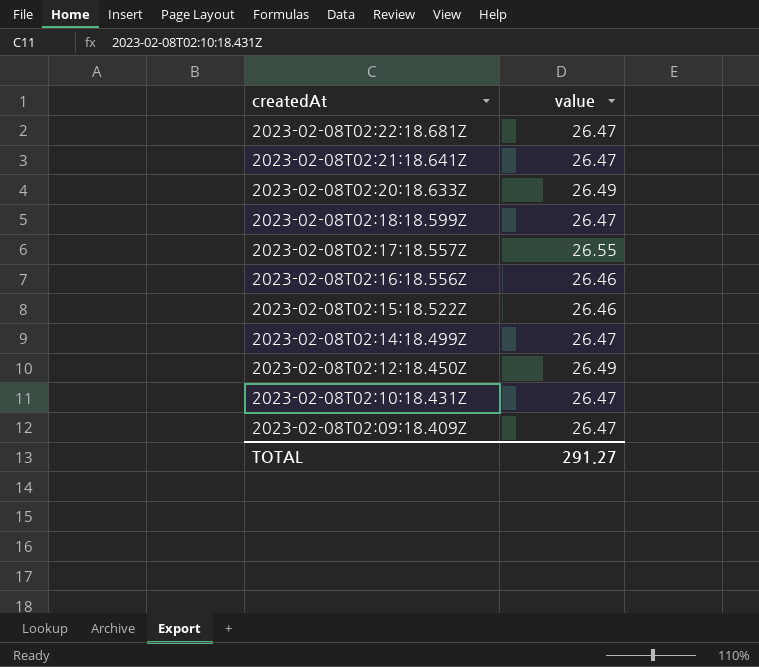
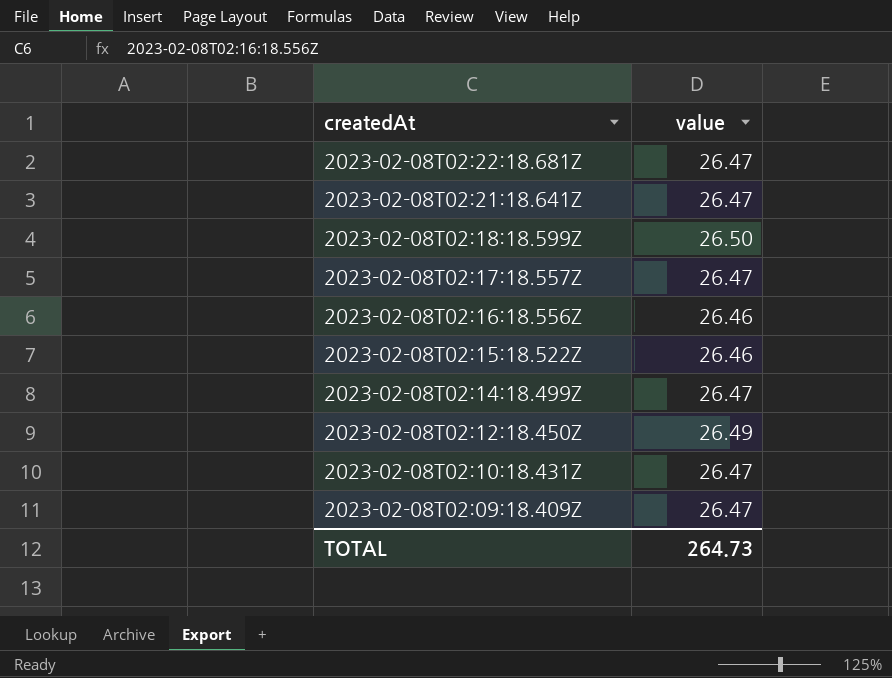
row 2023-02-08T02:20:18.633Z: 26.49 -> none
2023-02-08T02:18:18.599Z | value: 26.47 -> 26.50
2023-02-08T02:17:18.557Z | value: 26.55 -> 26.47
TOTAL | value: 291.27 -> 264.73

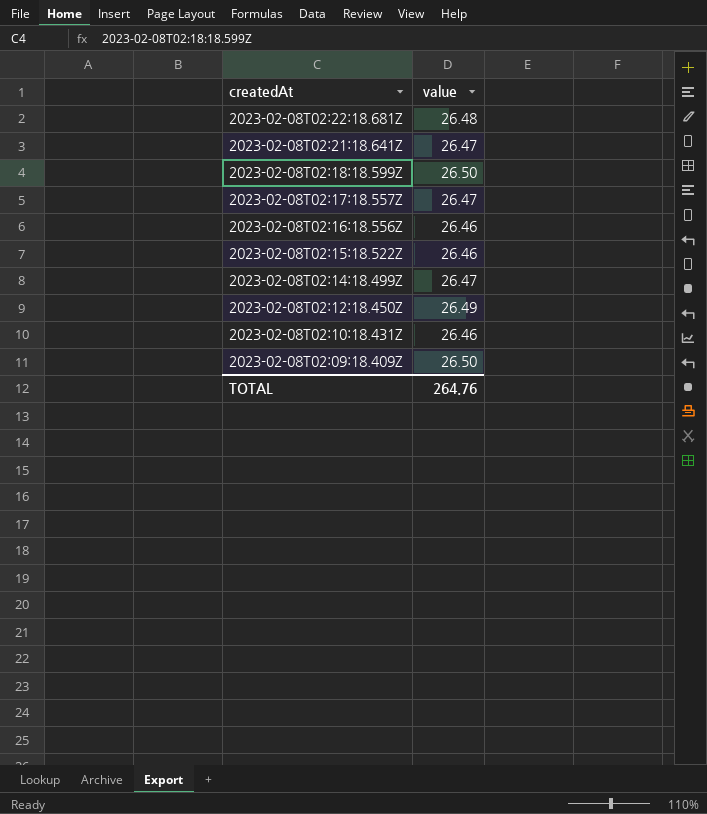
2023-02-08T02:22:18.681Z | value: 26.47 -> 26.48
2023-02-08T02:10:18.431Z | value: 26.47 -> 26.46
2023-02-08T02:09:18.409Z | value: 26.47 -> 26.50
TOTAL | value: 264.73 -> 264.76

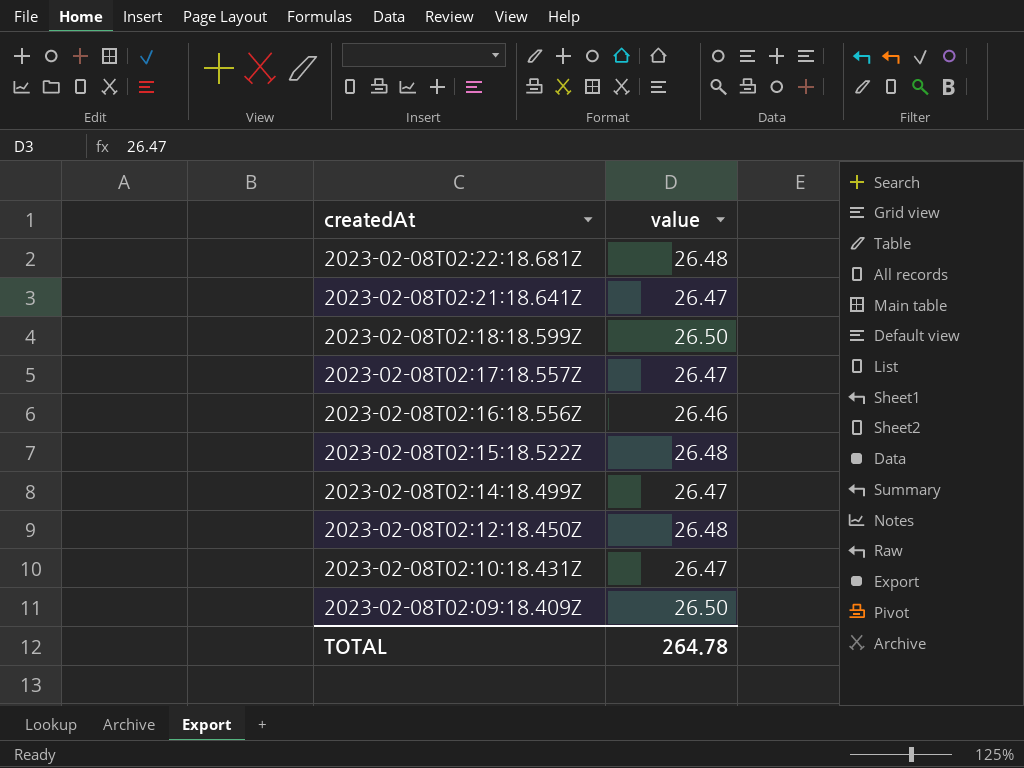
2023-02-08T02:15:18.522Z | value: 26.46 -> 26.48
2023-02-08T02:12:18.450Z | value: 26.49 -> 26.48
2023-02-08T02:10:18.431Z | value: 26.46 -> 26.47
TOTAL | value: 264.76 -> 264.78

